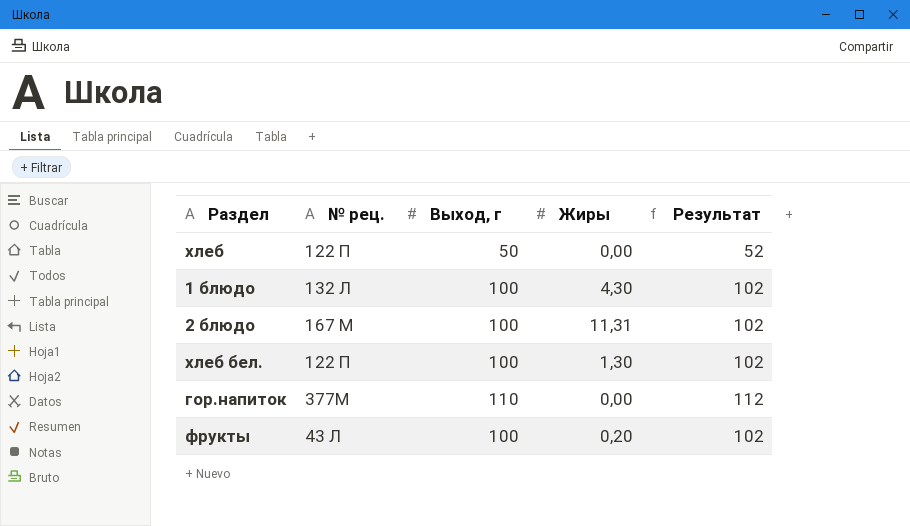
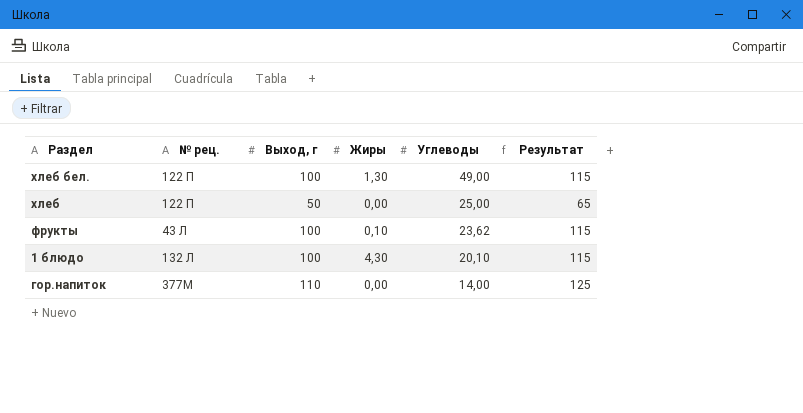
row order: none -> Углеводы descending
column Углеводы | position: none -> 5
column Результат | formula: [Выход, г] + 2 -> [Выход, г] + 15
row 2 блюдо: 167 М | 100 | 11,31 | 102 -> none
фрукты | Жиры: 0,20 -> 0,10

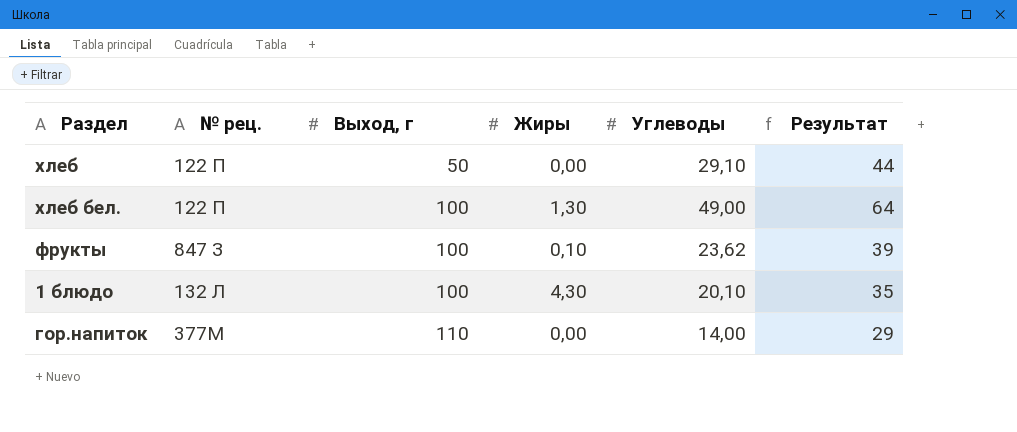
row order: Углеводы descending -> Выход, г ascending
column Результат | formula: [Выход, г] + 15 -> [Углеводы] + 15
хлеб | Углеводы: 25,00 -> 29,10
фрукты | № рец.: 43 Л -> 847 З

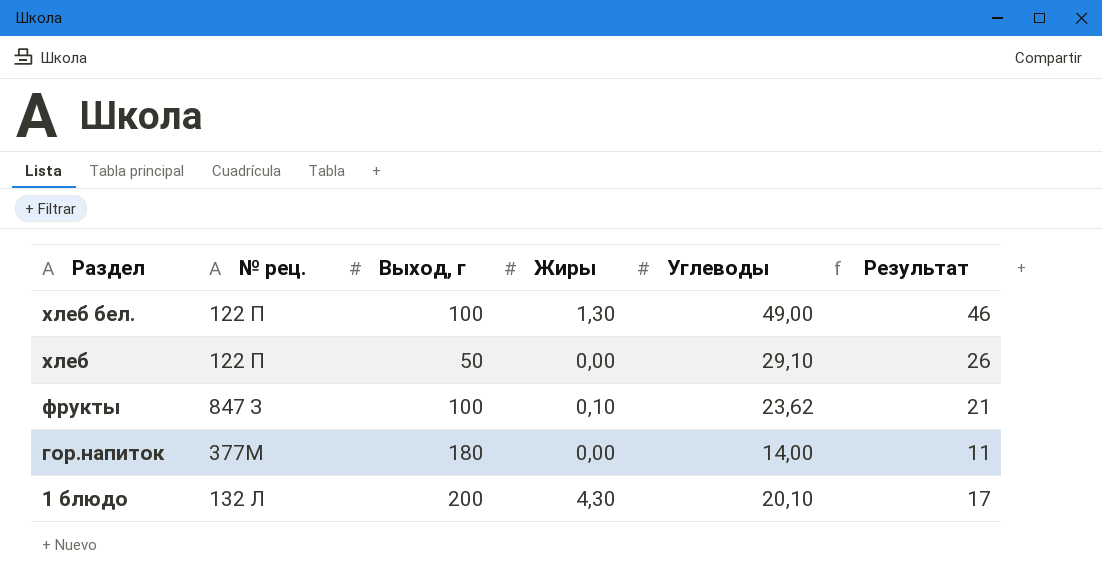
row order: Выход, г ascending -> Раздел descending
column Результат | formula: [Углеводы] + 15 -> [Углеводы] - 3
гор.напиток | Выход, г: 110 -> 180
1 блюдо | Выход, г: 100 -> 200

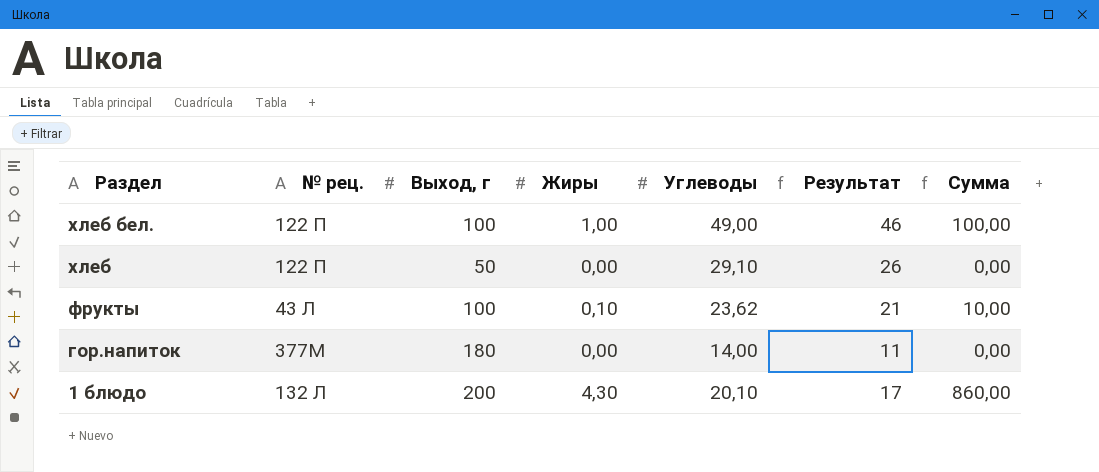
column Сумма | formula: none -> [Выход, г] * [Жиры]
хлеб бел. | Жиры: 1,30 -> 1,00
фрукты | № рец.: 847 З -> 43 Л

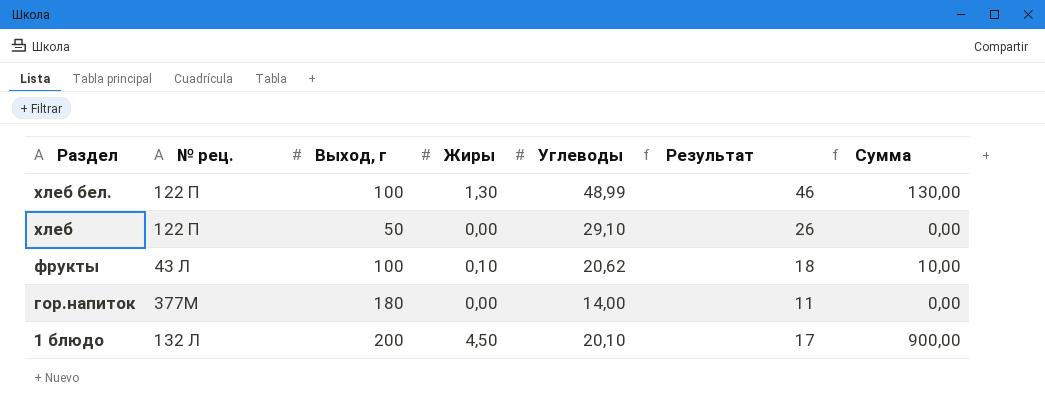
хлеб бел. | Жиры: 1,00 -> 1,30
хлеб бел. | Углеводы: 49,00 -> 48,99
хлеб бел. | Сумма: 100,00 -> 130,00
фрукты | Углеводы: 23,62 -> 20,62
фрукты | Результат: 21 -> 18
1 блюдо | Жиры: 4,30 -> 4,50
1 блюдо | Сумма: 860,00 -> 900,00

